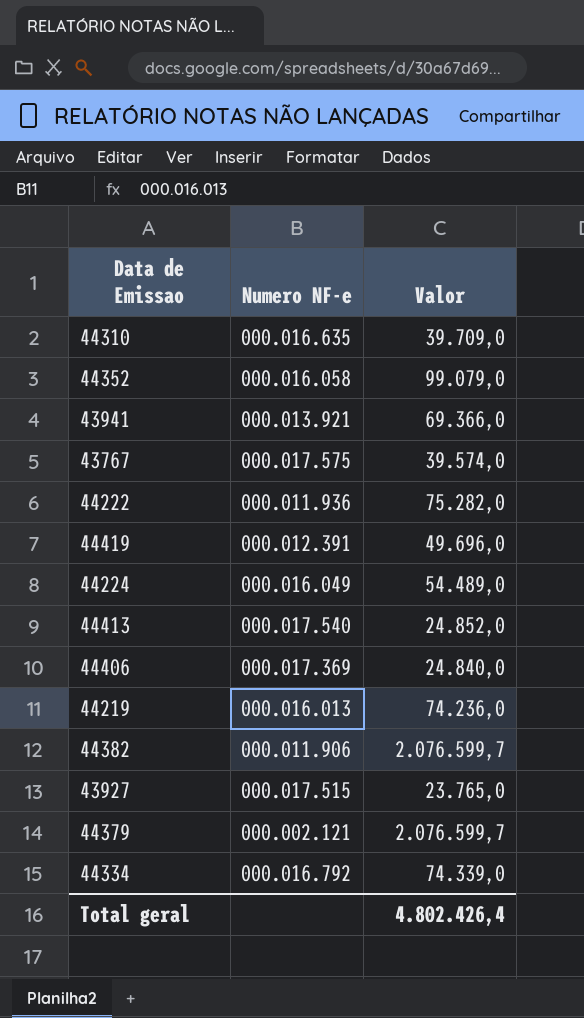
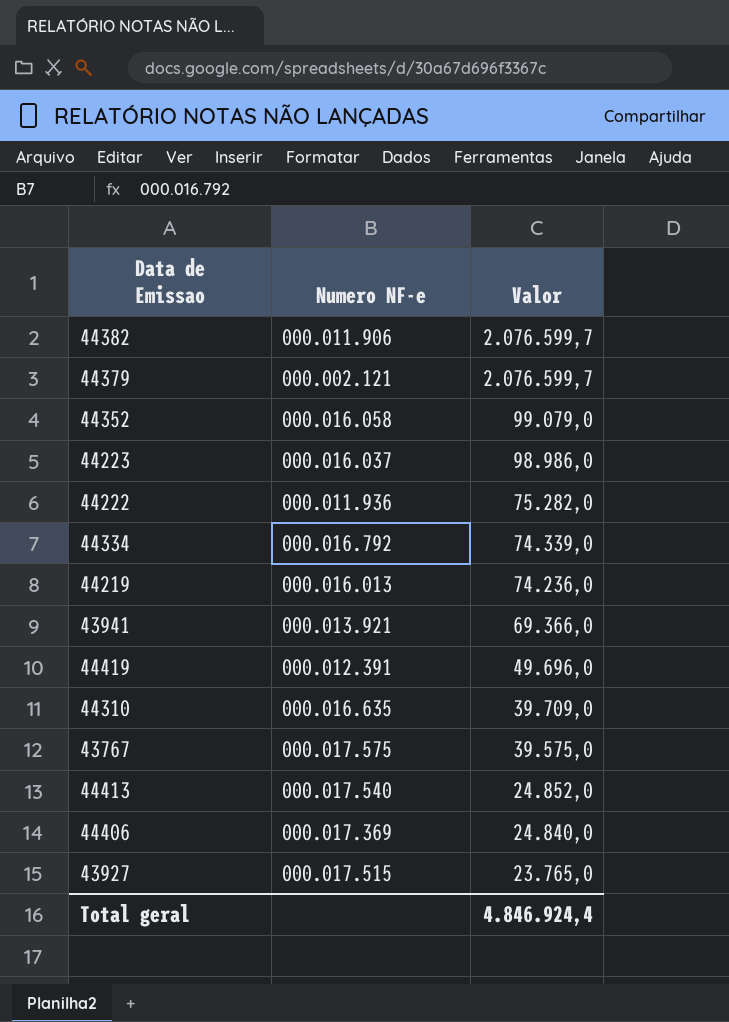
row order: none -> Valor descending
row 44224: 000.016.049 | 54.489,0 -> none
row 44223: none -> 000.016.037 | 98.986,0
43767 | Valor: 39.574,0 -> 39.575,0
Total geral | Valor: 4.802.426,4 -> 4.846.924,4

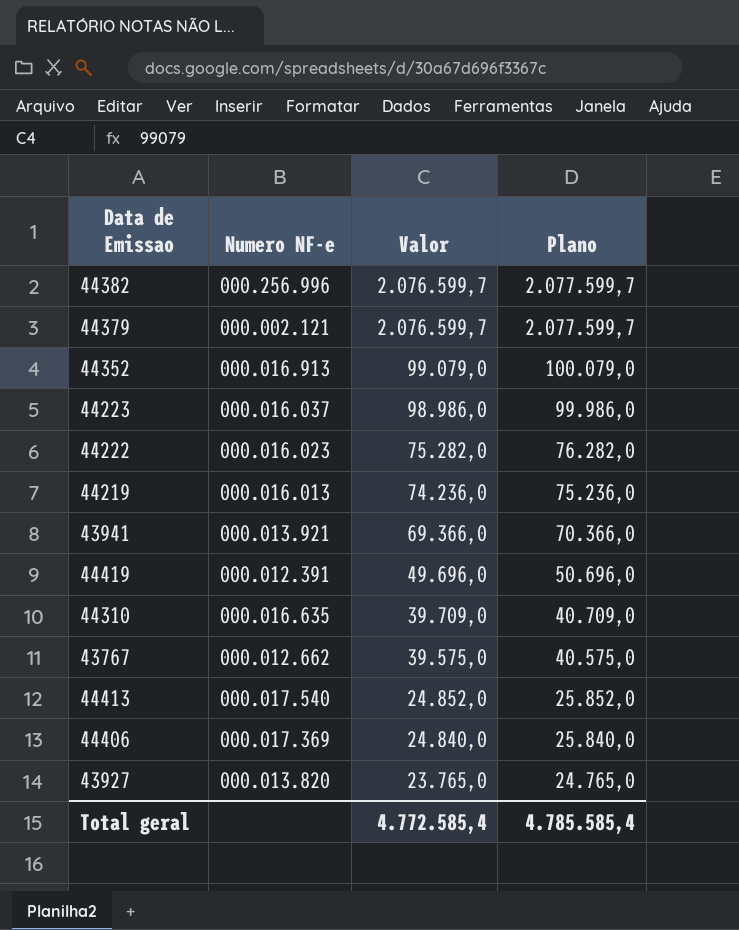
column Plano | formula: none -> [Valor] + 1000
row 44334: 000.016.792 | 74.339,0 -> none
44382 | Numero NF-e: 000.011.906 -> 000.256.996
44352 | Numero NF-e: 000.016.058 -> 000.016.913
44222 | Numero NF-e: 000.011.936 -> 000.016.023
43767 | Numero NF-e: 000.017.575 -> 000.012.662
43927 | Numero NF-e: 000.017.515 -> 000.013.820
Total geral | Valor: 4.846.924,4 -> 4.772.585,4

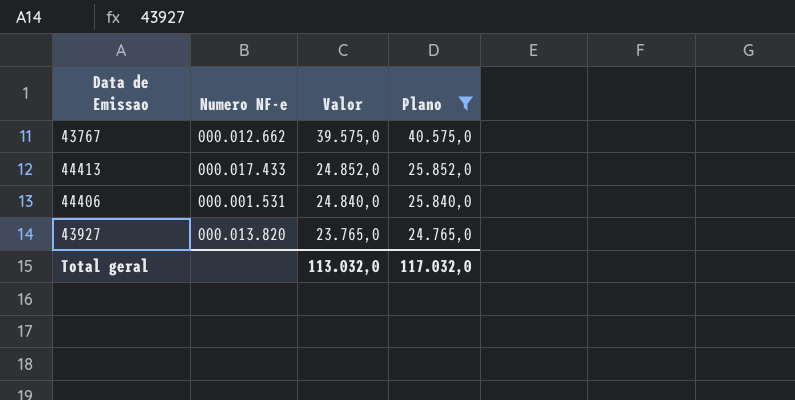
filter: none -> Plano <= 40.575,0
44413 | Numero NF-e: 000.017.540 -> 000.017.433
44406 | Numero NF-e: 000.017.369 -> 000.001.531
Total geral | Valor: 4.772.585,4 -> 113.032,0
Total geral | Plano: 4.785.585,4 -> 117.032,0

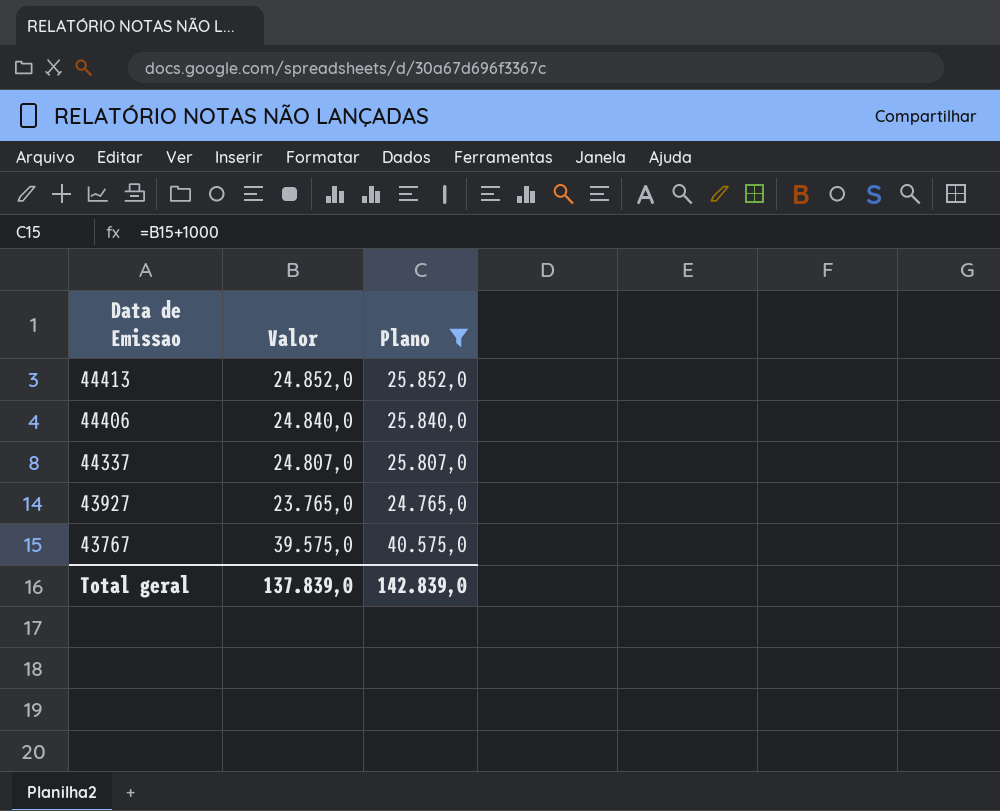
row order: Valor descending -> Data de Emissao descending
column Numero NF-e | position: 2 -> none
row 44337: none -> 24.807,0 | 25.807,0
Total geral | Valor: 113.032,0 -> 137.839,0
Total geral | Plano: 117.032,0 -> 142.839,0

